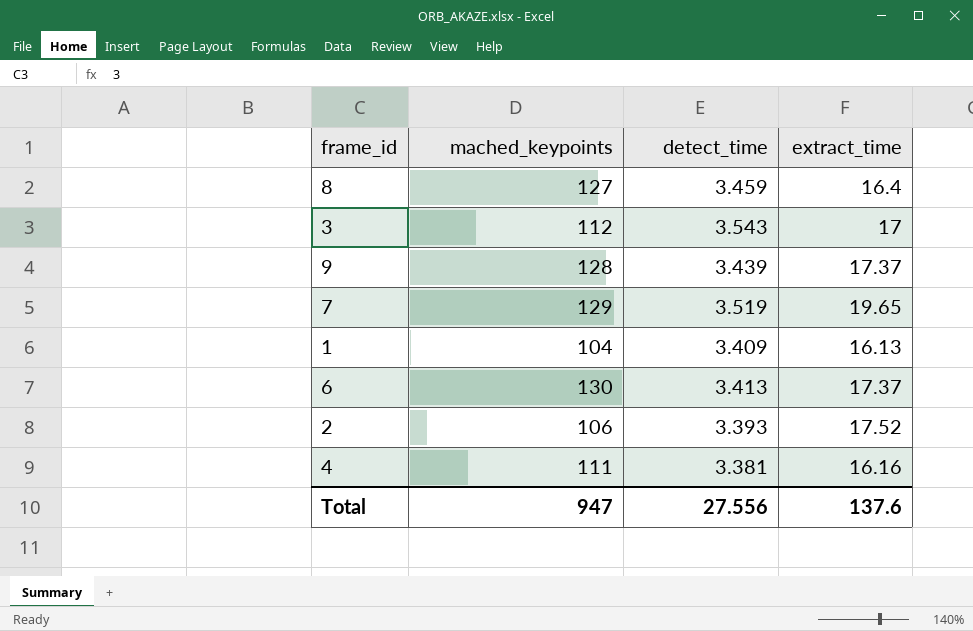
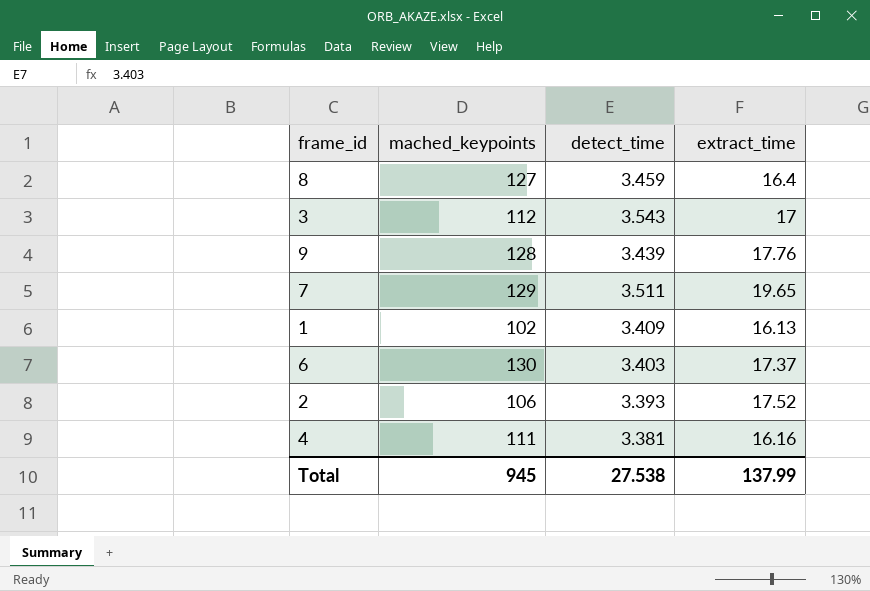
9 | extract_time: 17.37 -> 17.76
7 | detect_time: 3.519 -> 3.511
1 | mached_keypoints: 104 -> 102
6 | detect_time: 3.413 -> 3.403
Total | mached_keypoints: 947 -> 945
Total | detect_time: 27.556 -> 27.538
Total | extract_time: 137.6 -> 137.99

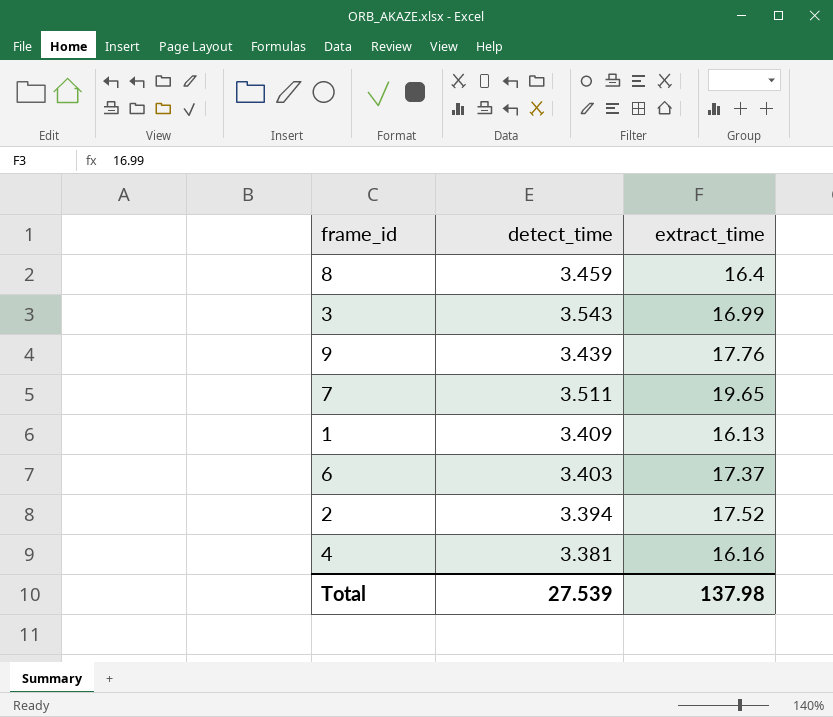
column mached_keypoints | position: 2 -> none
3 | extract_time: 17 -> 16.99
2 | detect_time: 3.393 -> 3.394
Total | detect_time: 27.538 -> 27.539
Total | extract_time: 137.99 -> 137.98

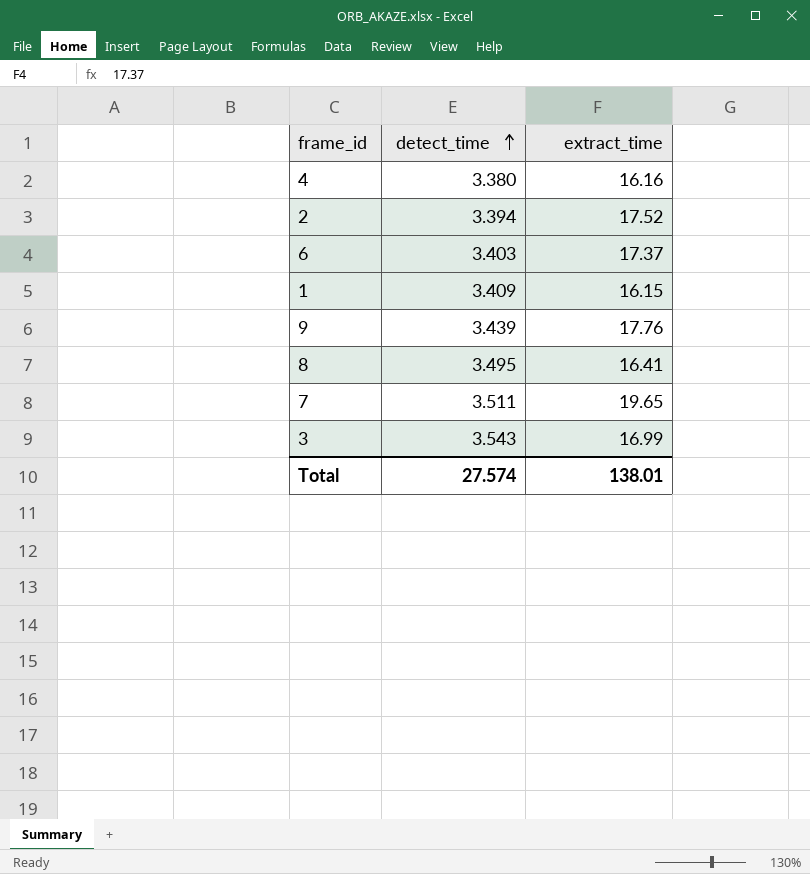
row order: none -> detect_time ascending
4 | detect_time: 3.381 -> 3.380
1 | extract_time: 16.13 -> 16.15
8 | detect_time: 3.459 -> 3.495
8 | extract_time: 16.4 -> 16.41
Total | detect_time: 27.539 -> 27.574
Total | extract_time: 137.98 -> 138.01

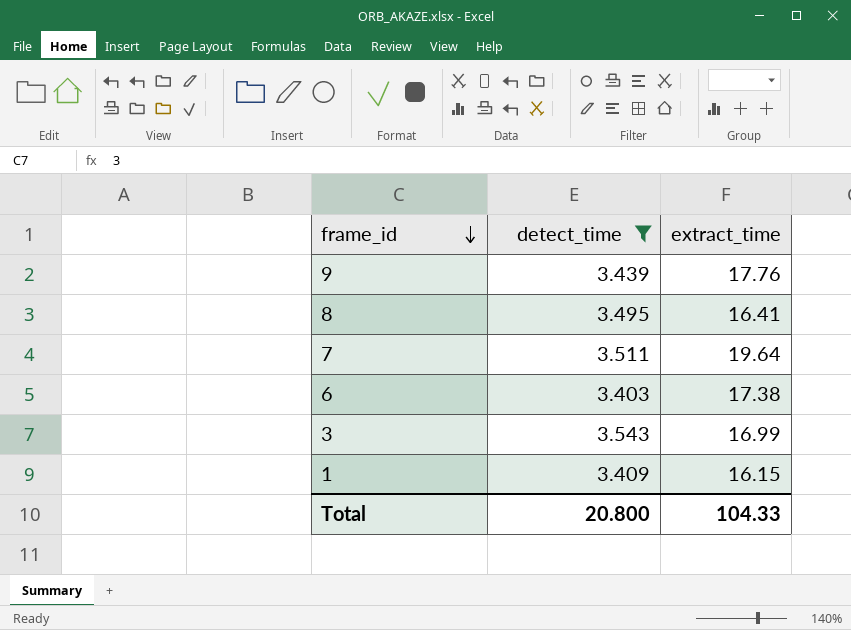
filter: none -> detect_time >= 3.403
row order: detect_time ascending -> frame_id descending
7 | extract_time: 19.65 -> 19.64
6 | extract_time: 17.37 -> 17.38
Total | detect_time: 27.574 -> 20.800
Total | extract_time: 138.01 -> 104.33

